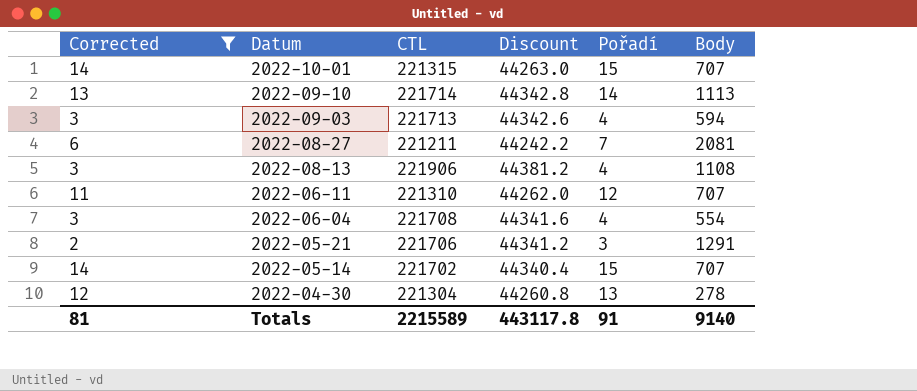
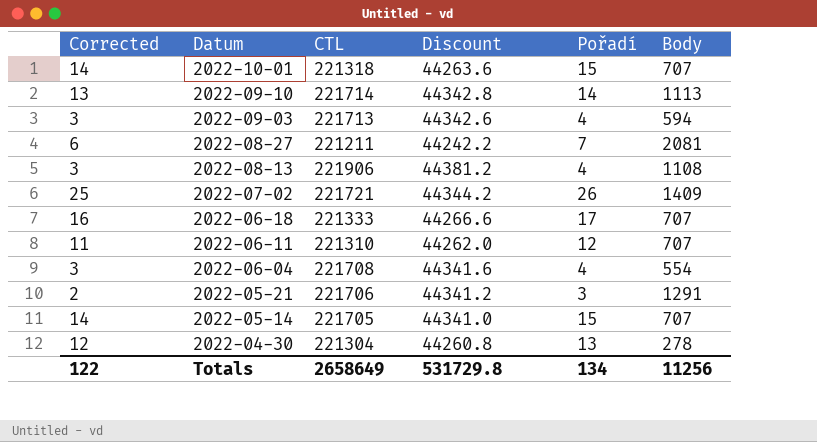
filter: Corrected <= 14 -> none
2022-10-01 | CTL: 221315 -> 221318
2022-10-01 | Discount: 44263.0 -> 44263.6
2022-05-14 | CTL: 221702 -> 221705
2022-05-14 | Discount: 44340.4 -> 44341.0
Totals | Corrected: 81 -> 122
Totals | CTL: 2215589 -> 2658649
Totals | Discount: 443117.8 -> 531729.8
Totals | Pořadí: 91 -> 134
Totals | Body: 9140 -> 11256

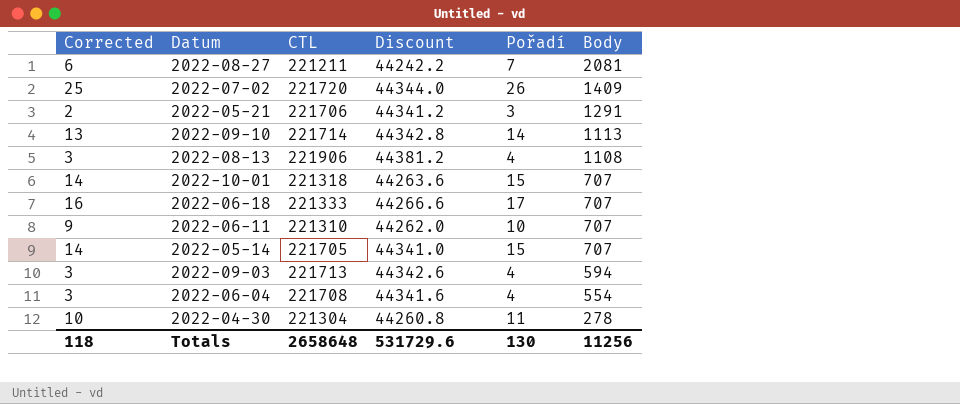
row order: Datum descending -> Body descending
2022-07-02 | CTL: 221721 -> 221720
2022-07-02 | Discount: 44344.2 -> 44344.0
2022-06-11 | Corrected: 11 -> 9
2022-06-11 | Pořadí: 12 -> 10
2022-04-30 | Corrected: 12 -> 10
2022-04-30 | Pořadí: 13 -> 11
Totals | Corrected: 122 -> 118
Totals | CTL: 2658649 -> 2658648
Totals | Discount: 531729.8 -> 531729.6
Totals | Pořadí: 134 -> 130

